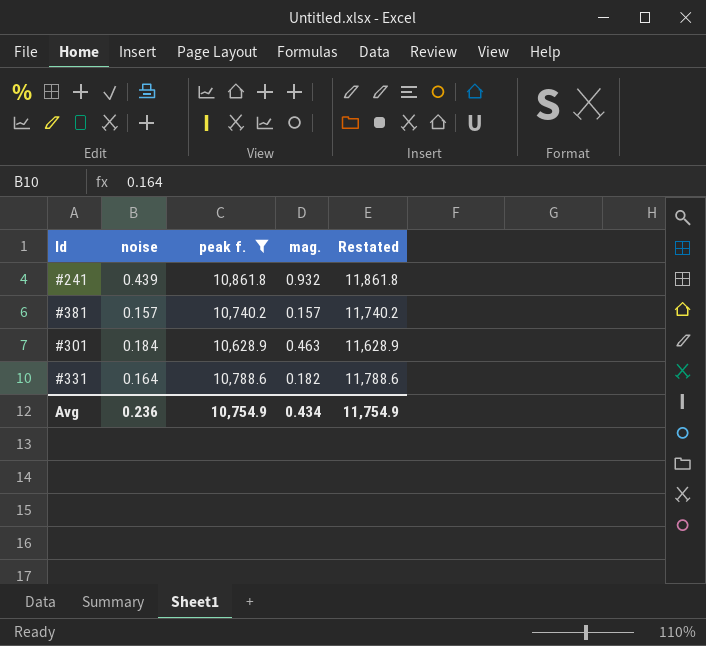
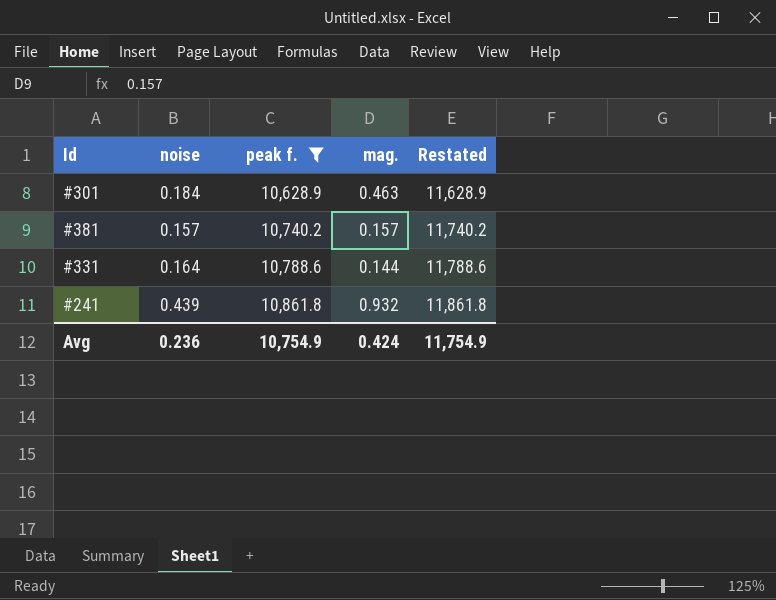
row order: none -> peak f. ascending
#331 | mag.: 0.182 -> 0.144
Avg | mag.: 0.434 -> 0.424

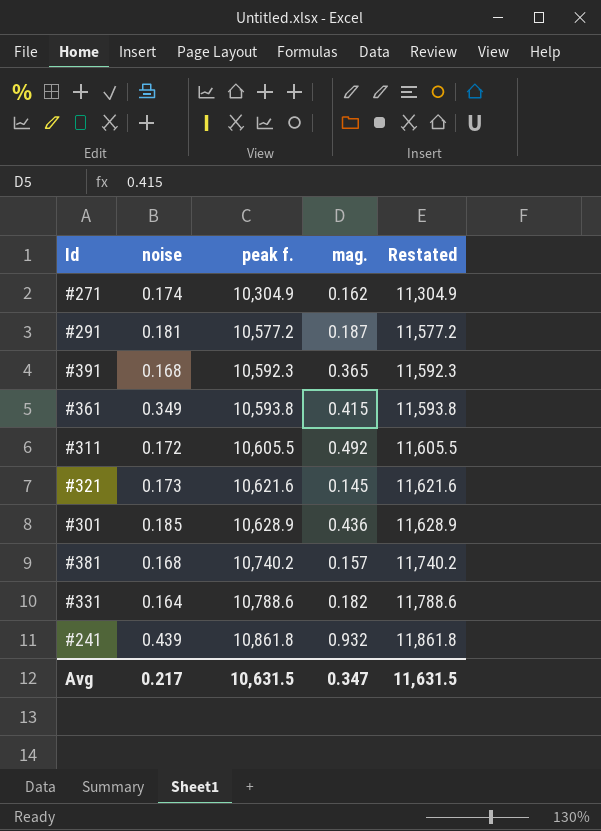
filter: peak f. >= 10,628.9 -> none
#301 | noise: 0.184 -> 0.185
#301 | mag.: 0.463 -> 0.436
#381 | noise: 0.157 -> 0.168
#331 | mag.: 0.144 -> 0.182
Avg | noise: 0.236 -> 0.217
Avg | peak f.: 10,754.9 -> 10,631.5
Avg | mag.: 0.424 -> 0.347
Avg | Restated: 11,754.9 -> 11,631.5

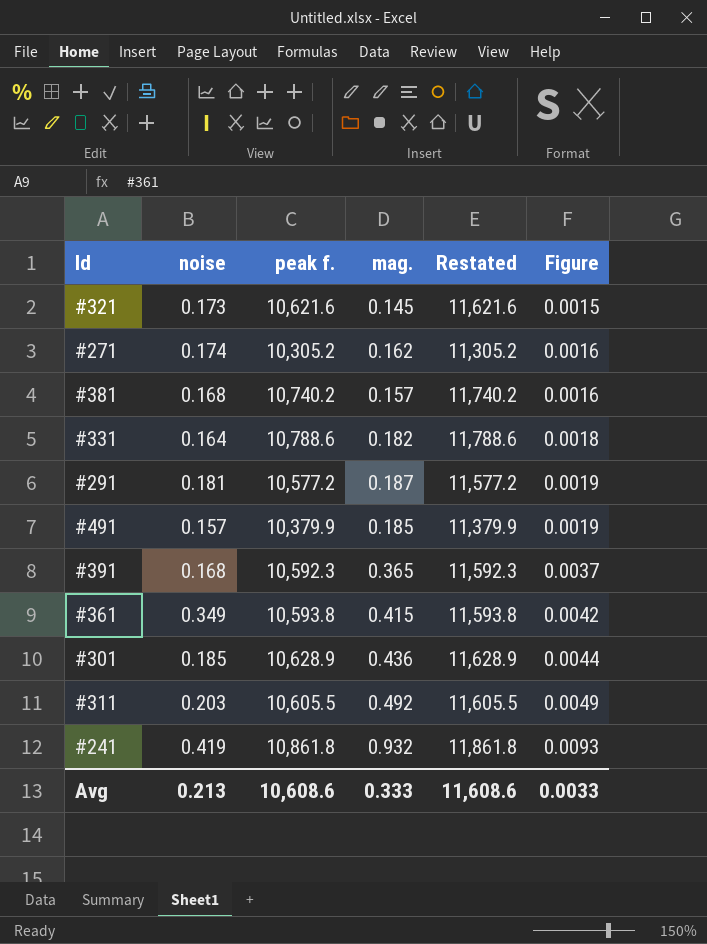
row order: peak f. ascending -> Figure ascending
column Figure | formula: none -> [mag.] * 0.01
#271 | peak f.: 10,304.9 -> 10,305.2
#271 | Restated: 11,304.9 -> 11,305.2
row #491: none -> 0.157 | 10,379.9 | 0.185 | 11,379.9 | 0.0019
#311 | noise: 0.172 -> 0.203
#241 | noise: 0.439 -> 0.419
Avg | noise: 0.217 -> 0.213
Avg | peak f.: 10,631.5 -> 10,608.6
Avg | mag.: 0.347 -> 0.333
Avg | Restated: 11,631.5 -> 11,608.6

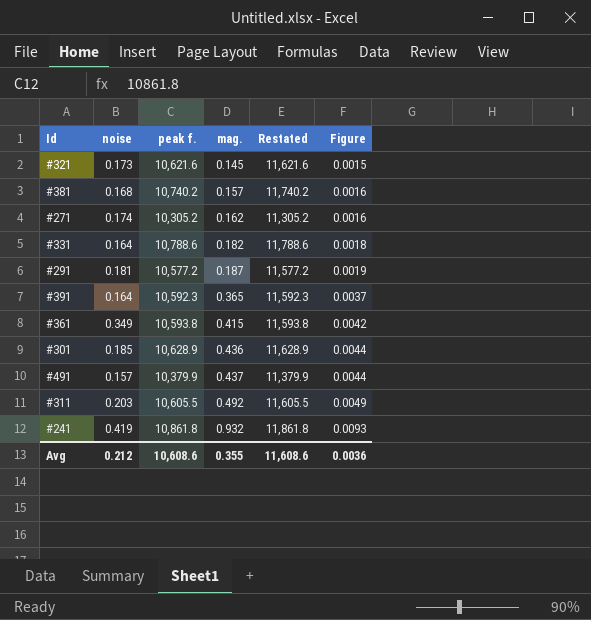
row order: Figure ascending -> mag. ascending
#391 | noise: 0.168 -> 0.164
#491 | mag.: 0.185 -> 0.437
#491 | Figure: 0.0019 -> 0.0044
Avg | noise: 0.213 -> 0.212
Avg | mag.: 0.333 -> 0.355
Avg | Figure: 0.0033 -> 0.0036

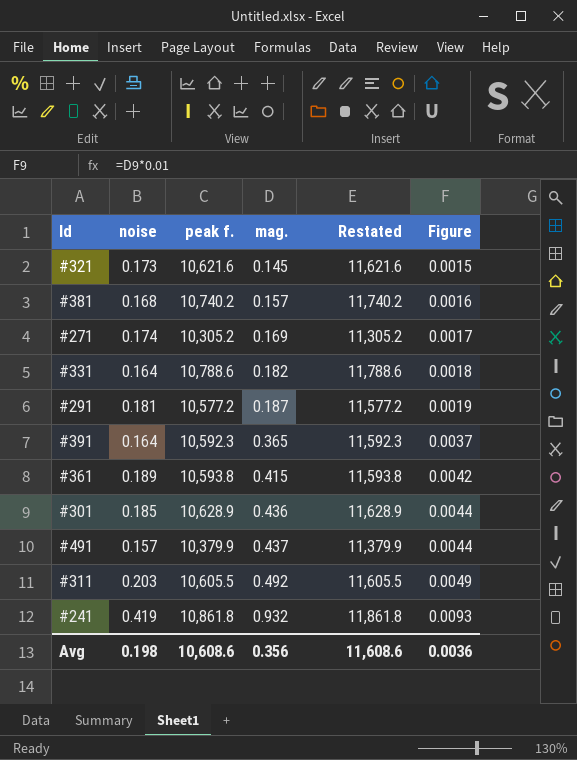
#271 | mag.: 0.162 -> 0.169
#271 | Figure: 0.0016 -> 0.0017
#361 | noise: 0.349 -> 0.189
Avg | noise: 0.212 -> 0.198
Avg | mag.: 0.355 -> 0.356

